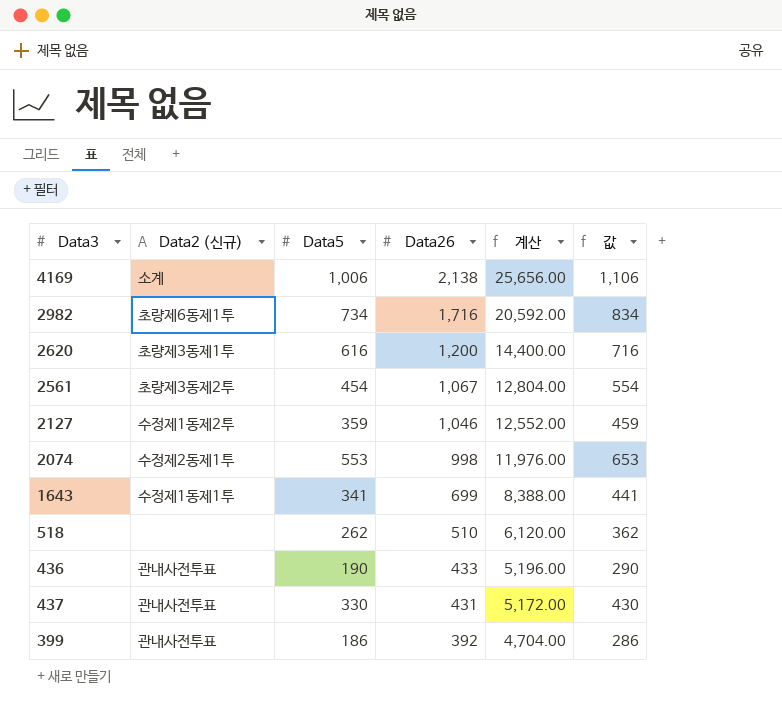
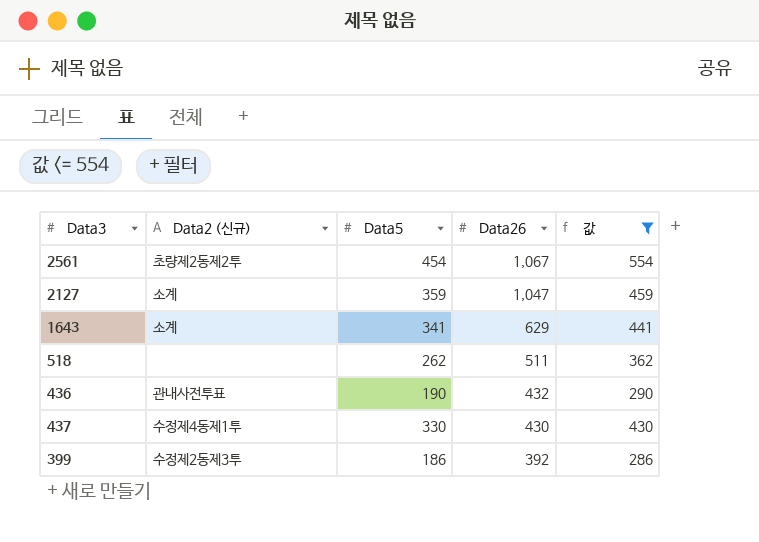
filter: none -> 값 <= 554
column 계산 | formula: [Data26] * 12 -> none
2561 | Data2 (신규): 초량제3동제2투 -> 초량제2동제2투
2127 | Data2 (신규): 수정제1동제2투 -> 소계
2127 | Data26: 1,046 -> 1,047
1643 | Data2 (신규): 수정제1동제1투 -> 소계
1643 | Data26: 699 -> 629
518 | Data26: 510 -> 511
436 | Data26: 433 -> 432
437 | Data2 (신규): 관내사전투표 -> 수정제4동제1투
437 | Data26: 431 -> 430
399 | Data2 (신규): 관내사전투표 -> 수정제2동제3투

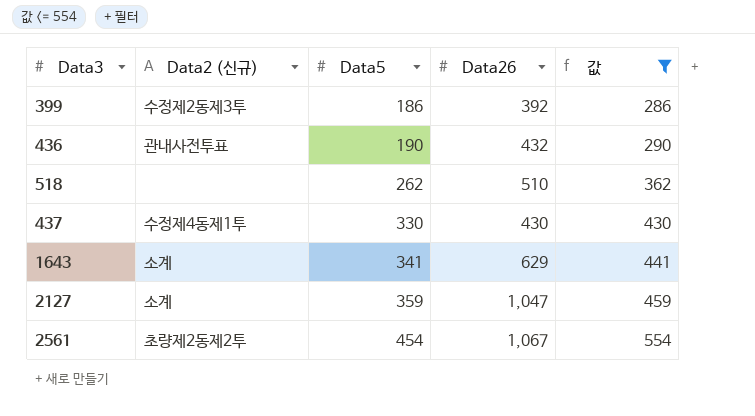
row order: Data26 descending -> Data5 ascending
518 | Data26: 511 -> 510

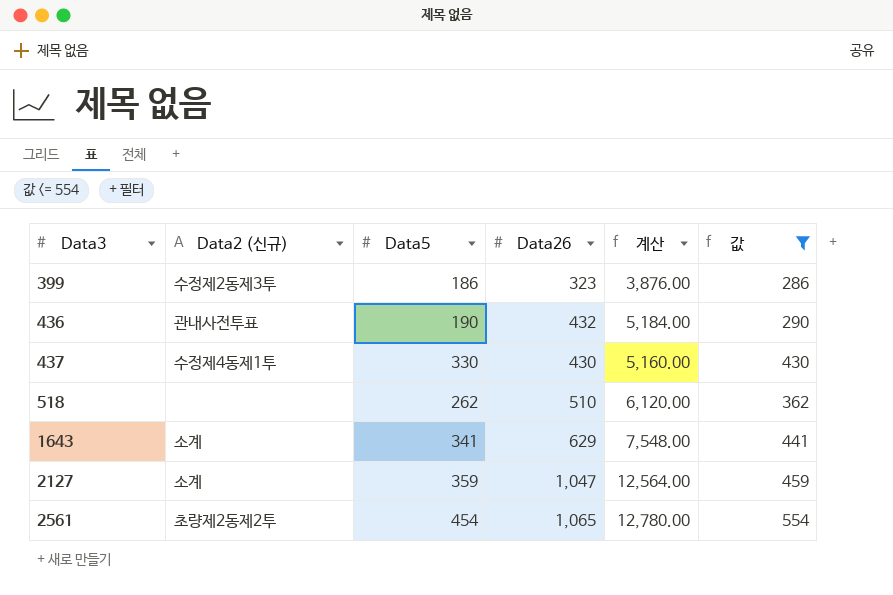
row order: Data5 ascending -> Data3 ascending
column 계산 | formula: none -> [Data26] * 12
399 | Data26: 392 -> 323
2561 | Data26: 1,067 -> 1,065

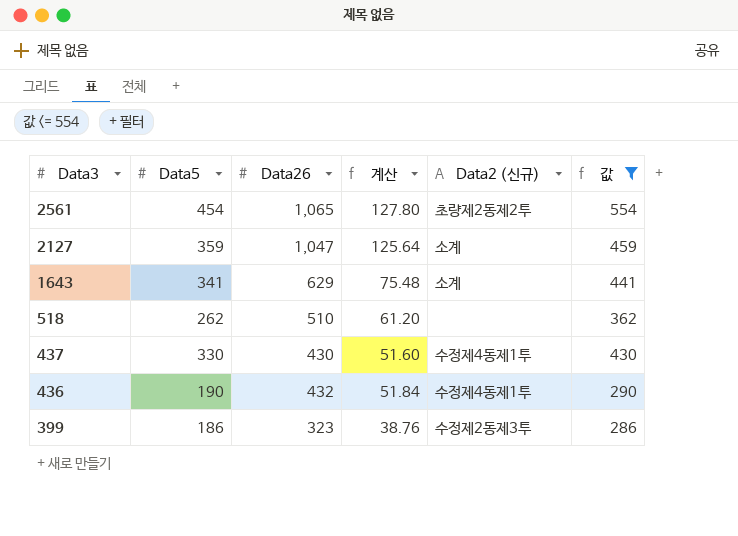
row order: Data3 ascending -> Data3 descending
column 계산 | formula: [Data26] * 12 -> [Data26] * 0.12
column Data2 (신규) | position: 2 -> 5
436 | Data2 (신규): 관내사전투표 -> 수정제4동제1투

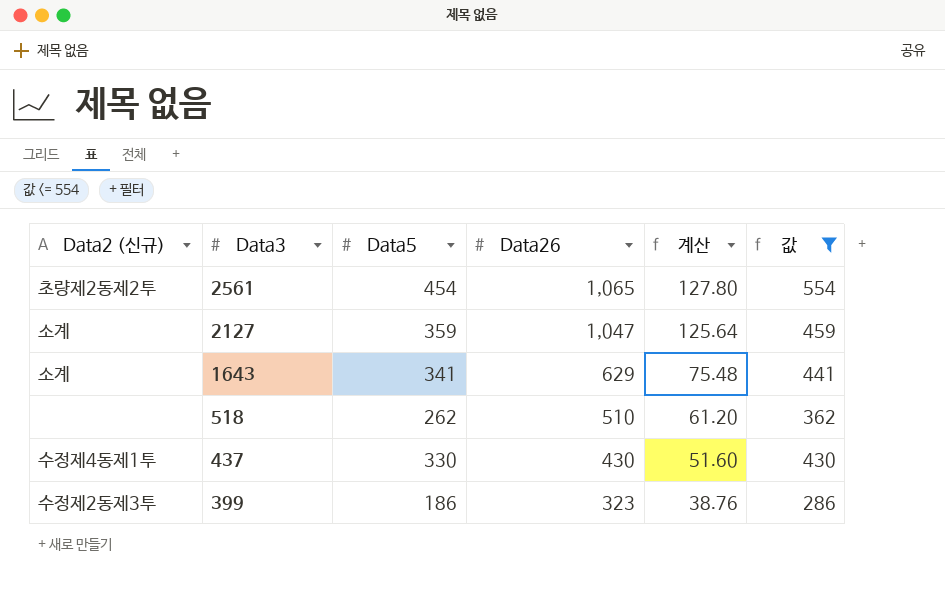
column Data2 (신규) | position: 5 -> 1
row 436: 190 | 432 | 51.84 | 수정제4동제1투 | 290 -> none

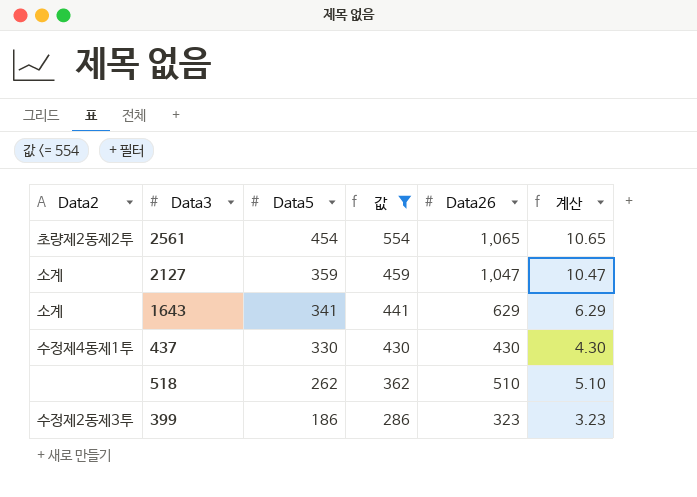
row order: Data3 descending -> Data5 descending
column name: Data2 (신규) -> Data2
column 값 | position: 6 -> 4
column 계산 | formula: [Data26] * 0.12 -> [Data26] * 0.01

